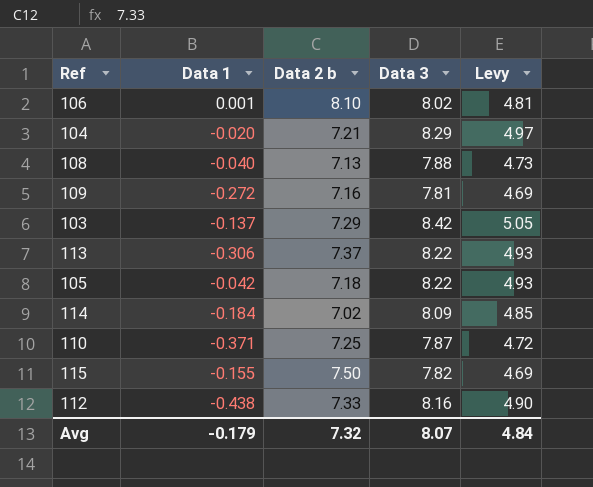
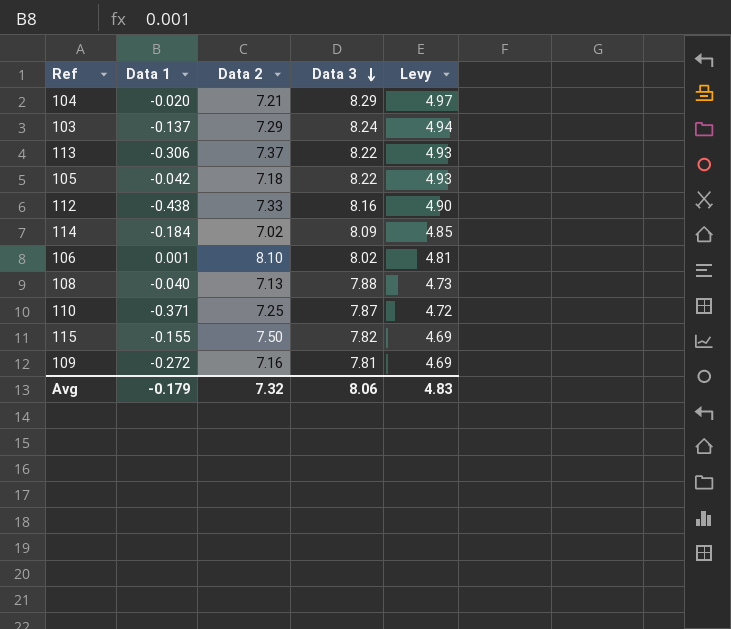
row order: none -> Data 3 descending
column name: Data 2 b -> Data 2
103 | Data 3: 8.42 -> 8.24
103 | Levy: 5.05 -> 4.94
Avg | Data 3: 8.07 -> 8.06
Avg | Levy: 4.84 -> 4.83

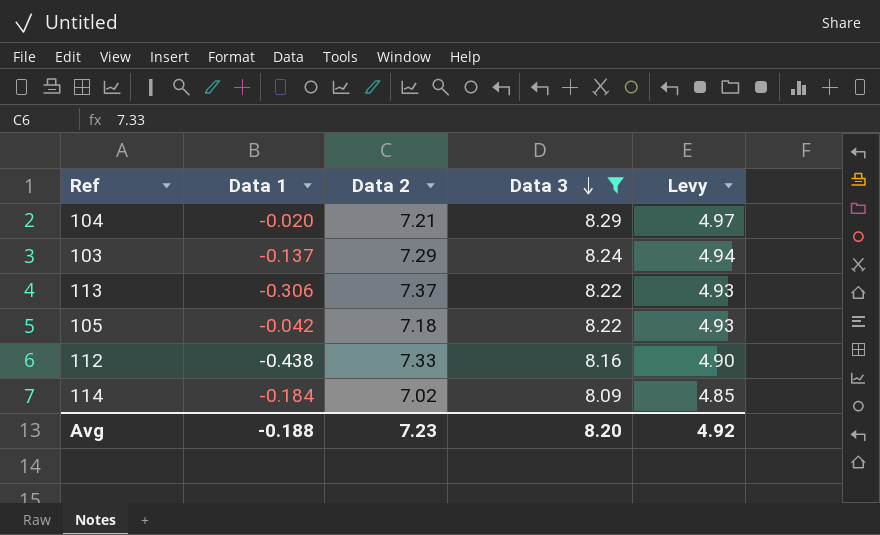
filter: none -> Data 3 >= 8.09
Avg | Data 1: -0.179 -> -0.188
Avg | Data 2: 7.32 -> 7.23
Avg | Data 3: 8.06 -> 8.20
Avg | Levy: 4.83 -> 4.92

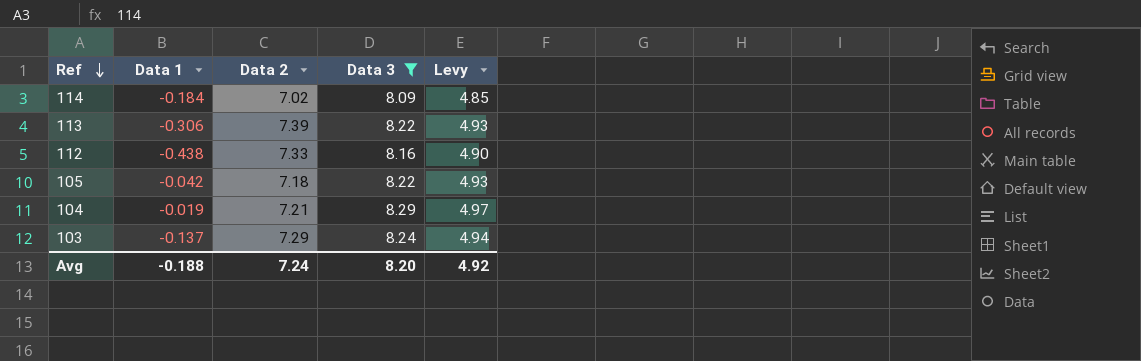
row order: Data 3 descending -> Ref descending
113 | Data 2: 7.37 -> 7.39
104 | Data 1: -0.020 -> -0.019
Avg | Data 2: 7.23 -> 7.24

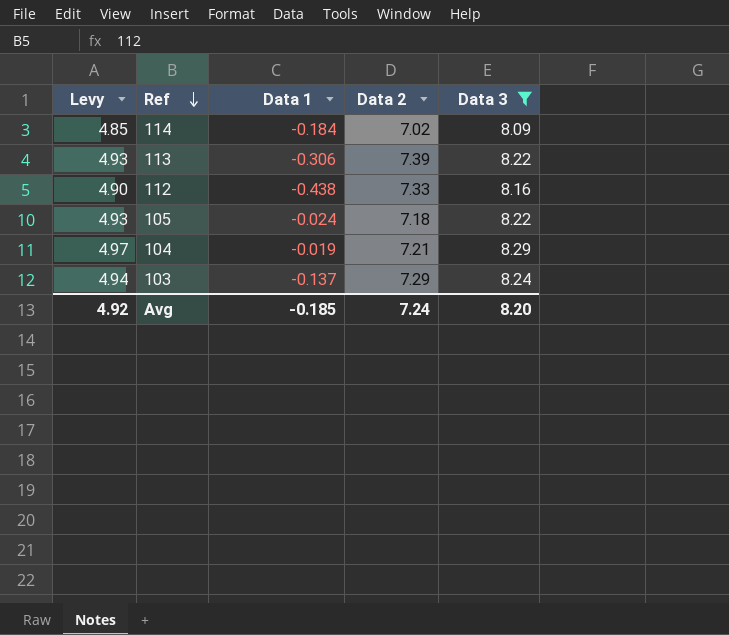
column Levy | position: 5 -> 1
105 | Data 1: -0.042 -> -0.024
Avg | Data 1: -0.188 -> -0.185

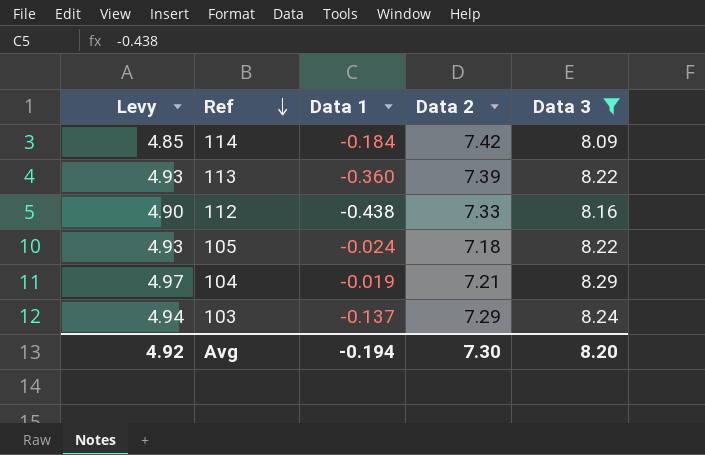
114 | Data 2: 7.02 -> 7.42
113 | Data 1: -0.306 -> -0.360
Avg | Data 1: -0.185 -> -0.194
Avg | Data 2: 7.24 -> 7.30

